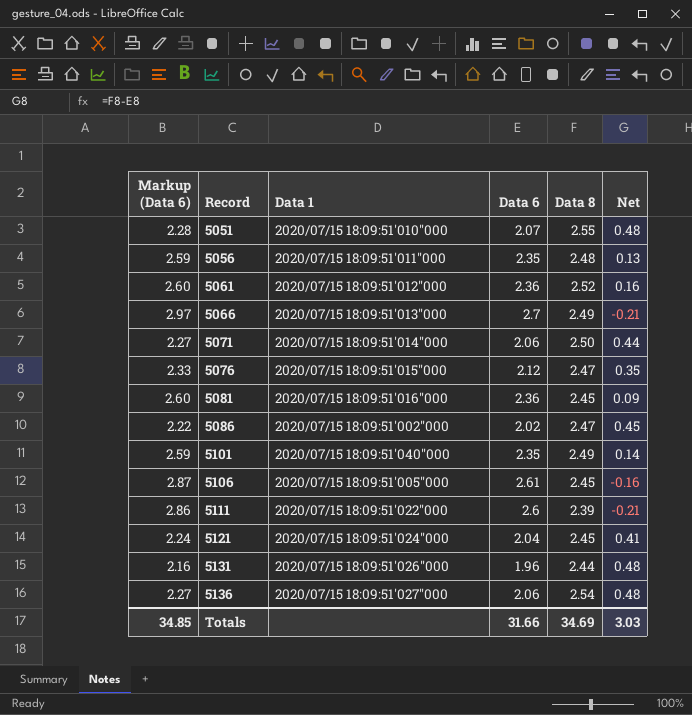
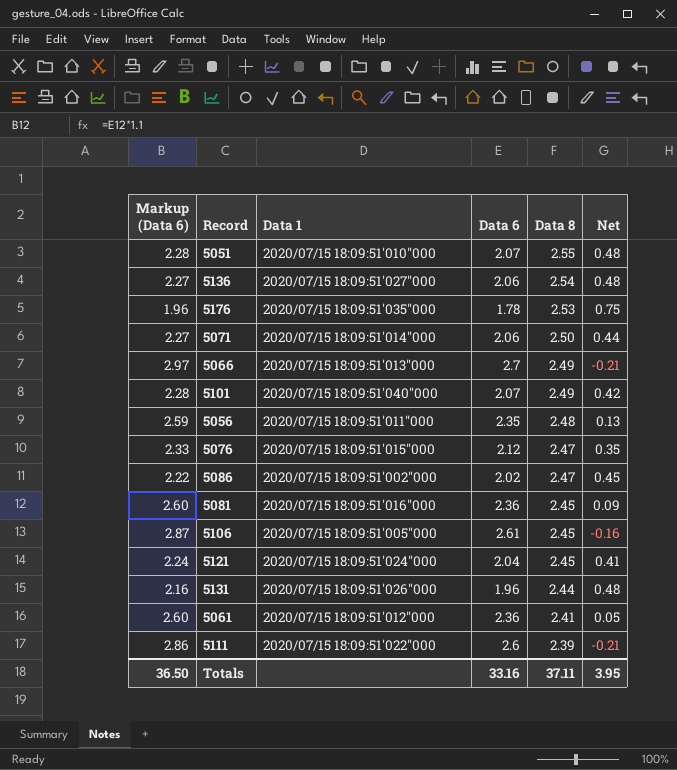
row order: Record ascending -> Data 8 descending
row 5176: none -> 1.96 | 2020/07/15 18:09:51'035"000 | 1.78 | 2.53 | 0.75
5101 | Markup (Data 6): 2.59 -> 2.28
5101 | Data 6: 2.35 -> 2.07
5101 | Net: 0.14 -> 0.42
5061 | Data 8: 2.52 -> 2.41
5061 | Net: 0.16 -> 0.05
Totals | Markup (Data 6): 34.85 -> 36.50
Totals | Data 6: 31.66 -> 33.16
Totals | Data 8: 34.69 -> 37.11
Totals | Net: 3.03 -> 3.95

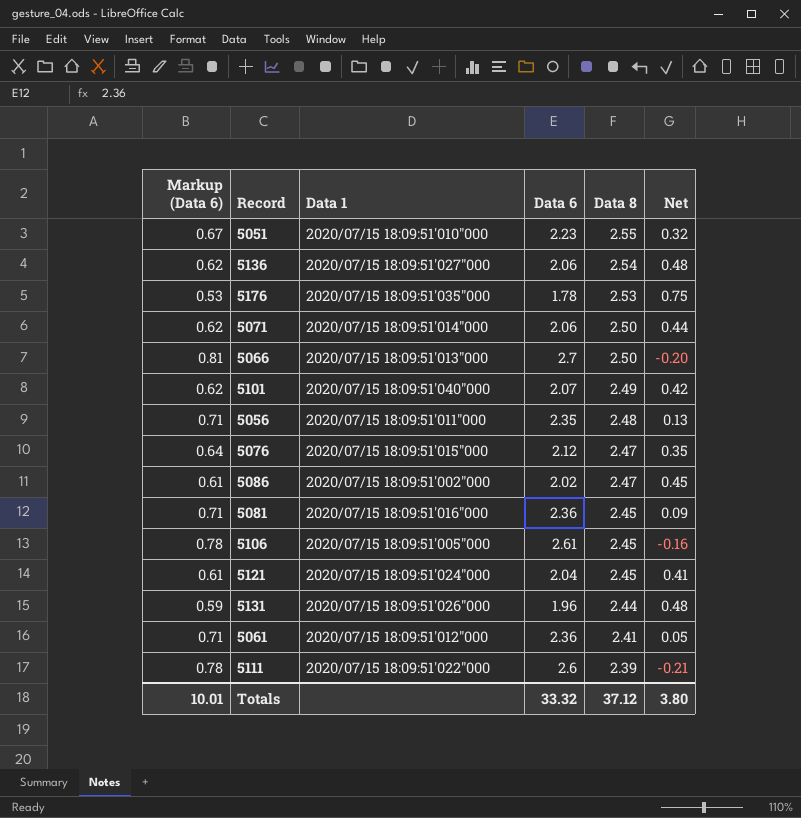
column Markup (Data 6) | formula: [Data 6] * 1.1 -> [Data 6] * 0.3
5051 | Data 6: 2.07 -> 2.23
5051 | Net: 0.48 -> 0.32
5066 | Data 8: 2.49 -> 2.50
5066 | Net: -0.21 -> -0.20
Totals | Markup (Data 6): 36.50 -> 10.01
Totals | Data 6: 33.16 -> 33.32
Totals | Data 8: 37.11 -> 37.12
Totals | Net: 3.95 -> 3.80

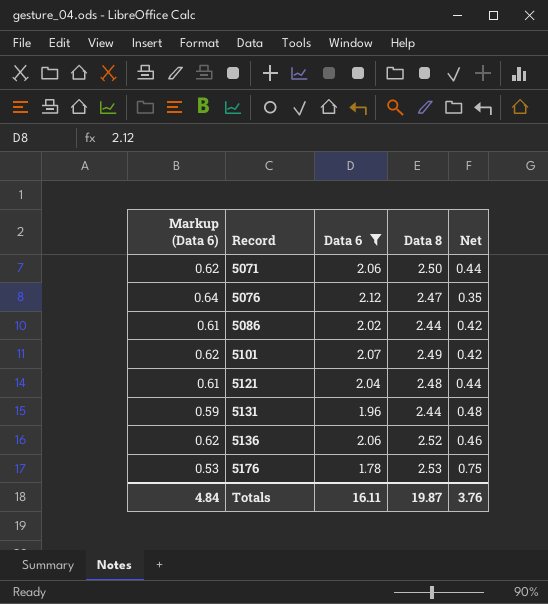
filter: none -> Data 6 <= 2.12
row order: Data 8 descending -> Record ascending
column Data 1 | position: 3 -> none
5086 | Data 8: 2.47 -> 2.44
5086 | Net: 0.45 -> 0.42
5121 | Data 8: 2.45 -> 2.48
5121 | Net: 0.41 -> 0.44
5136 | Data 8: 2.54 -> 2.52
5136 | Net: 0.48 -> 0.46
Totals | Markup (Data 6): 10.01 -> 4.84
Totals | Data 6: 33.32 -> 16.11
Totals | Data 8: 37.12 -> 19.87
Totals | Net: 3.80 -> 3.76

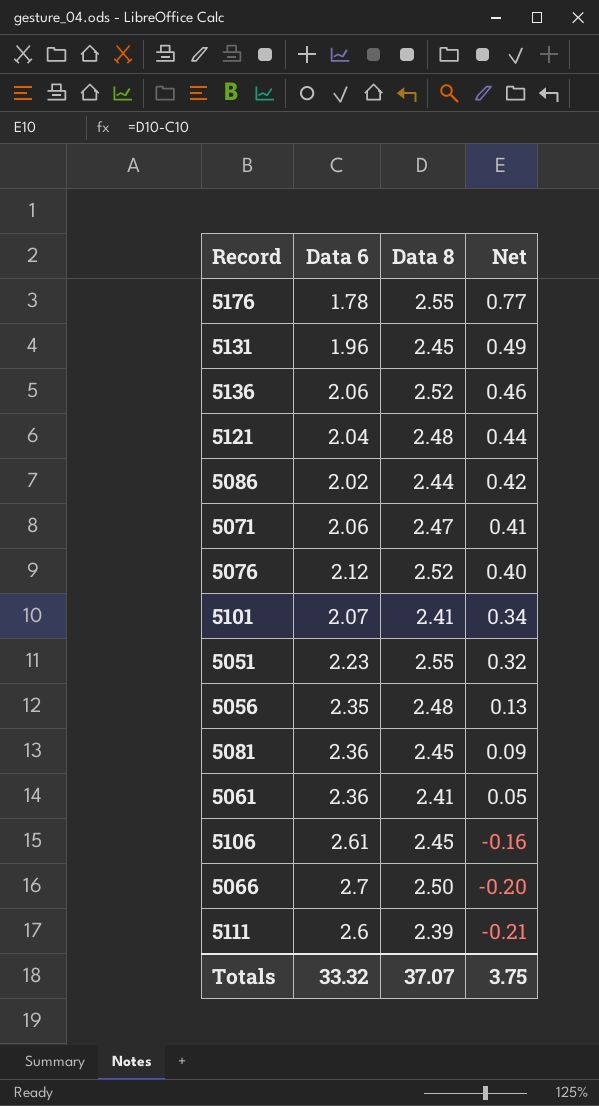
filter: Data 6 <= 2.12 -> none
row order: Record ascending -> Net descending
column Markup (Data 6) | formula: [Data 6] * 0.3 -> none
5176 | Data 8: 2.53 -> 2.55
5176 | Net: 0.75 -> 0.77
5131 | Data 8: 2.44 -> 2.45
5131 | Net: 0.48 -> 0.49
5071 | Data 8: 2.50 -> 2.47
5071 | Net: 0.44 -> 0.41
5076 | Data 8: 2.47 -> 2.52
5076 | Net: 0.35 -> 0.40
5101 | Data 8: 2.49 -> 2.41
5101 | Net: 0.42 -> 0.34
Totals | Data 6: 16.11 -> 33.32
Totals | Data 8: 19.87 -> 37.07
Totals | Net: 3.76 -> 3.75

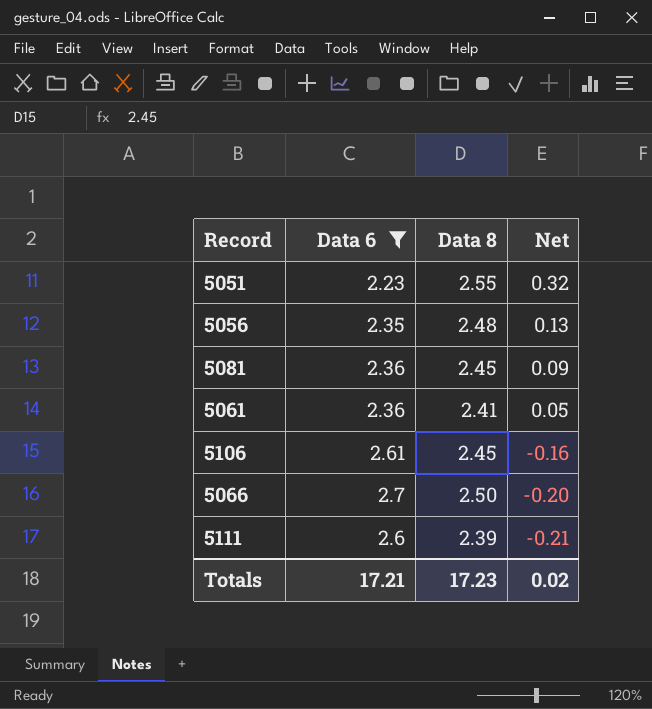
filter: none -> Data 6 >= 2.23
Totals | Data 6: 33.32 -> 17.21
Totals | Data 8: 37.07 -> 17.23
Totals | Net: 3.75 -> 0.02

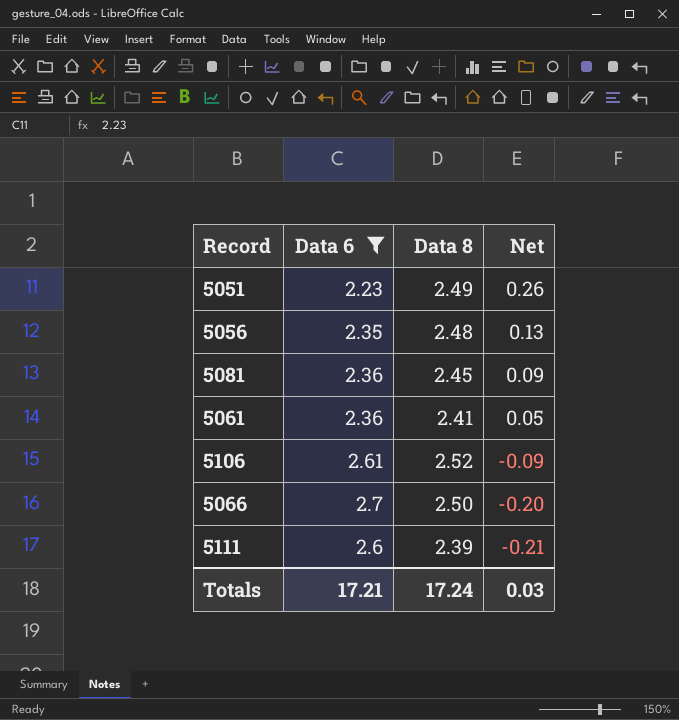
5051 | Data 8: 2.55 -> 2.49
5051 | Net: 0.32 -> 0.26
5106 | Data 8: 2.45 -> 2.52
5106 | Net: -0.16 -> -0.09
Totals | Data 8: 17.23 -> 17.24
Totals | Net: 0.02 -> 0.03

